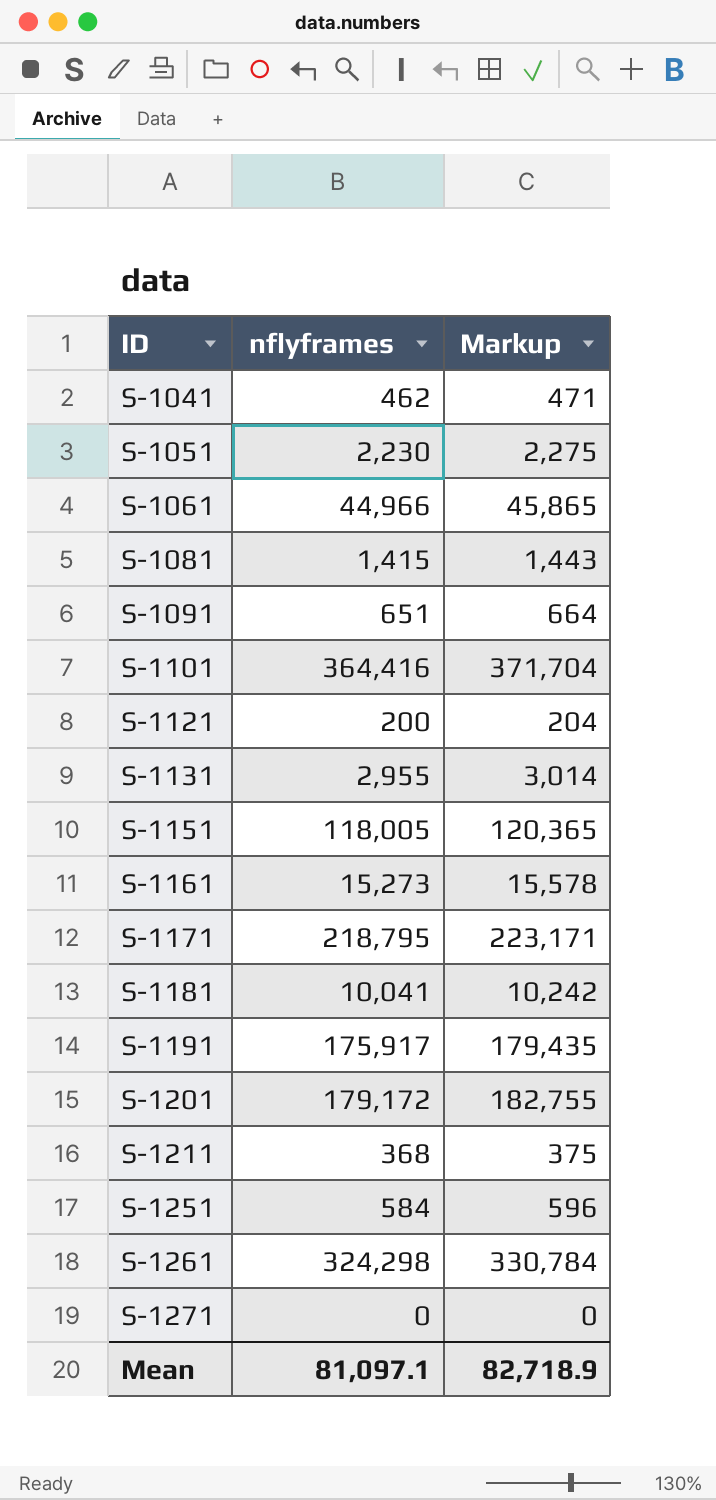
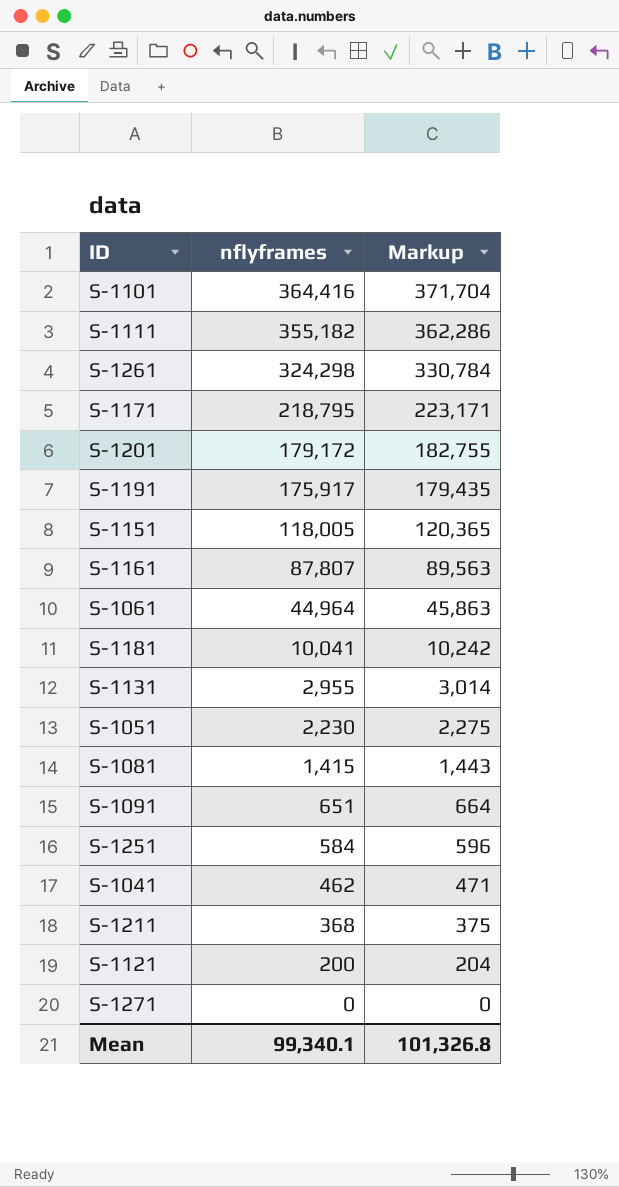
row order: ID ascending -> nflyframes descending
row S-1111: none -> 355,182 | 362,286
S-1161 | nflyframes: 15,273 -> 87,807
S-1161 | Markup: 15,578 -> 89,563
S-1061 | nflyframes: 44,966 -> 44,964
S-1061 | Markup: 45,865 -> 45,863
Mean | nflyframes: 81,097.1 -> 99,340.1
Mean | Markup: 82,718.9 -> 101,326.8

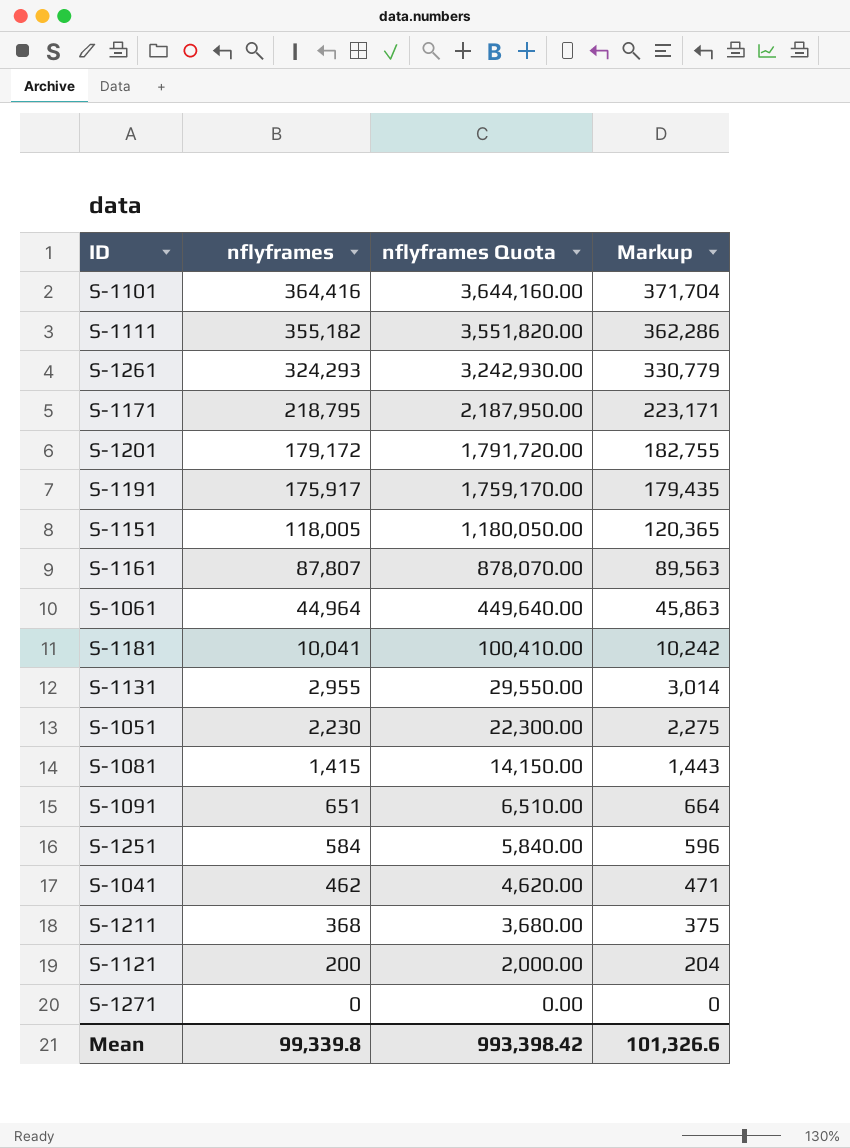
column nflyframes Quota | formula: none -> [nflyframes] * 10
S-1261 | nflyframes: 324,298 -> 324,293
S-1261 | Markup: 330,784 -> 330,779
Mean | nflyframes: 99,340.1 -> 99,339.8
Mean | Markup: 101,326.8 -> 101,326.6

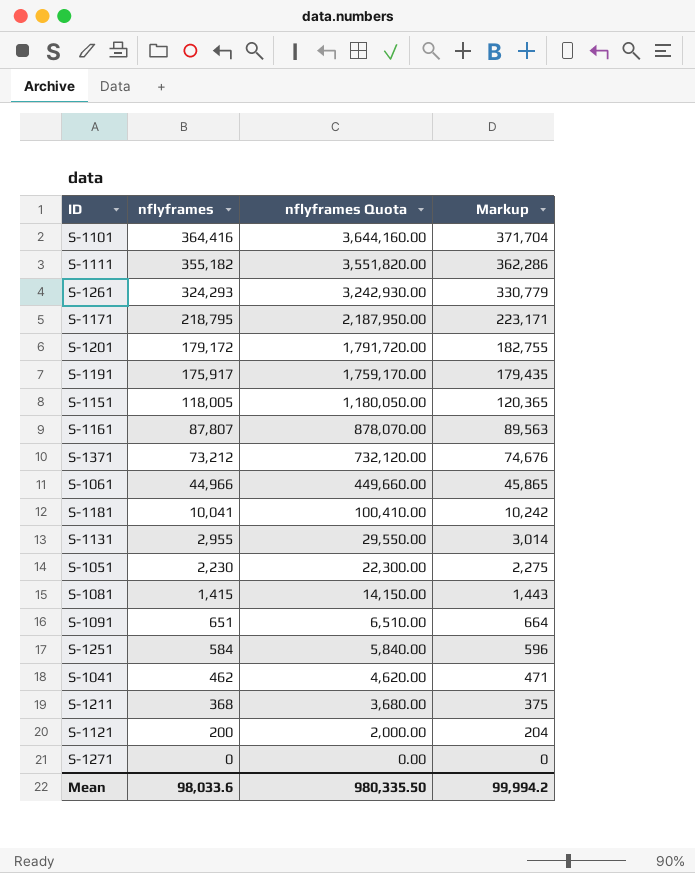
row S-1371: none -> 73,212 | 732,120.00 | 74,676
S-1061 | nflyframes: 44,964 -> 44,966
S-1061 | nflyframes Quota: 449,640.00 -> 449,660.00
S-1061 | Markup: 45,863 -> 45,865
Mean | nflyframes: 99,339.8 -> 98,033.6
Mean | nflyframes Quota: 993,398.42 -> 980,335.50
Mean | Markup: 101,326.6 -> 99,994.2

